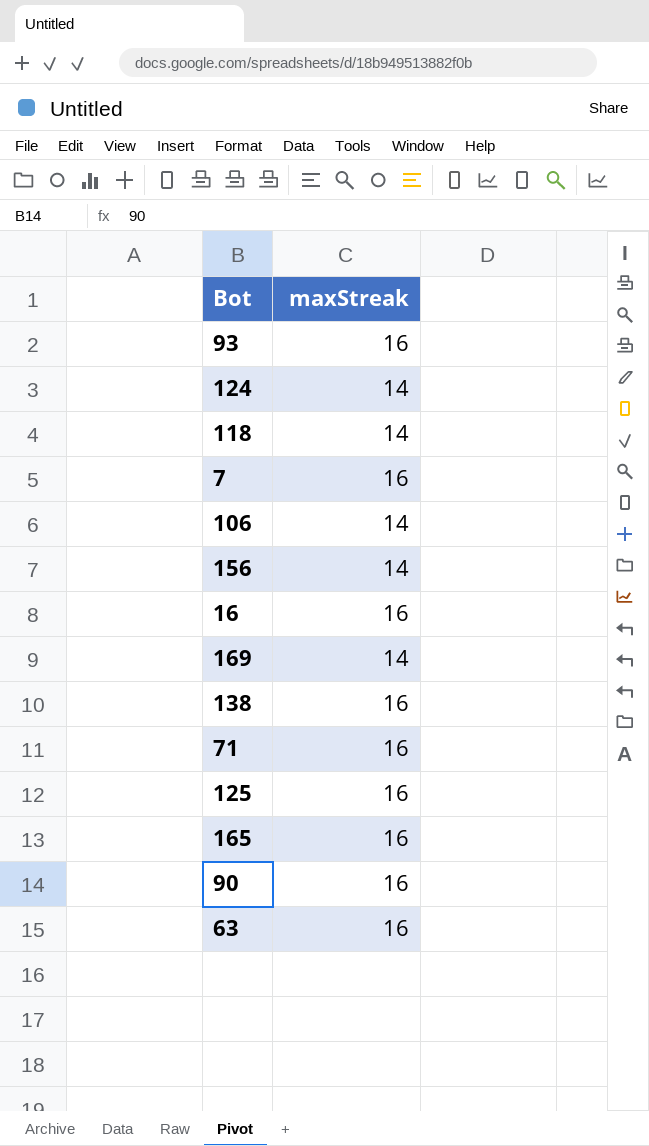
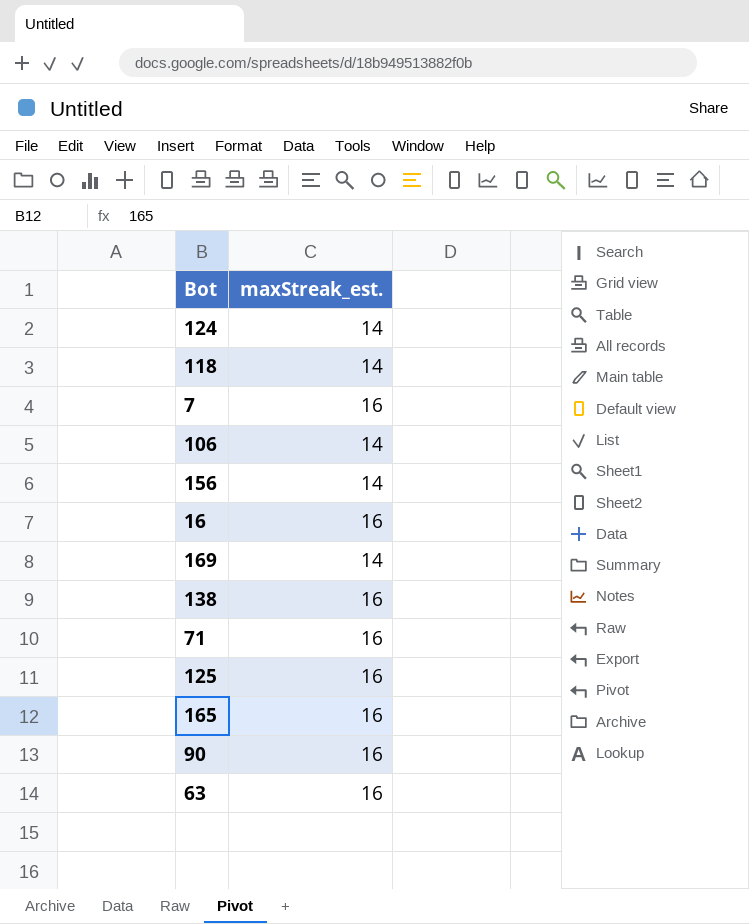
column name: maxStreak -> maxStreak_est.
row 93: 16 -> none

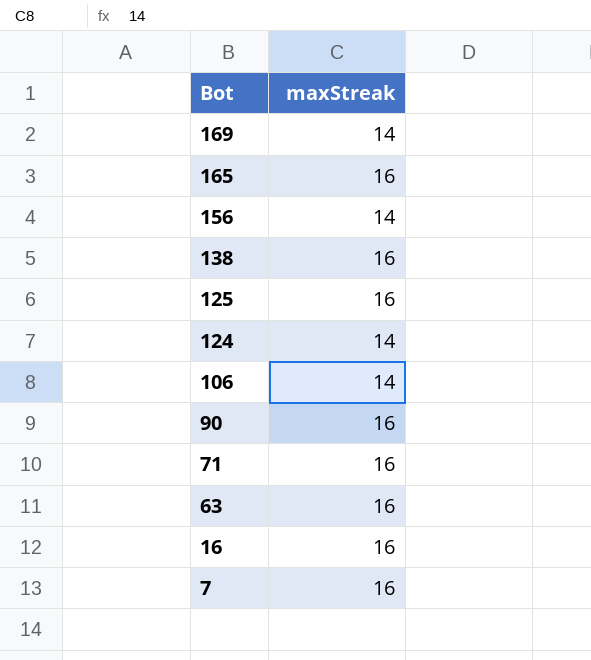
row order: none -> Bot descending
column name: maxStreak_est. -> maxStreak
row 118: 14 -> none

